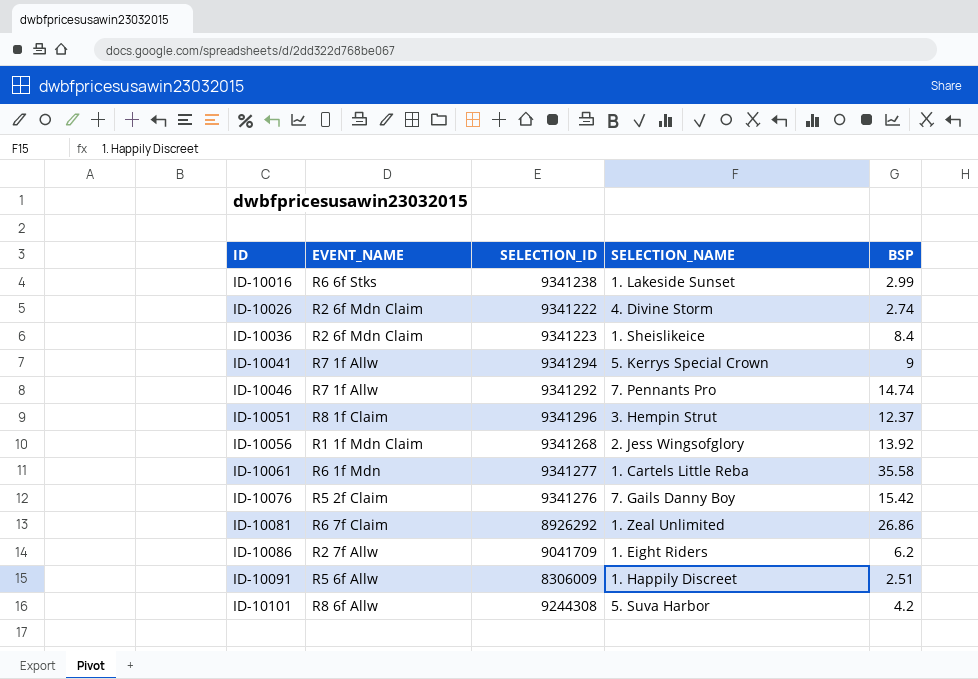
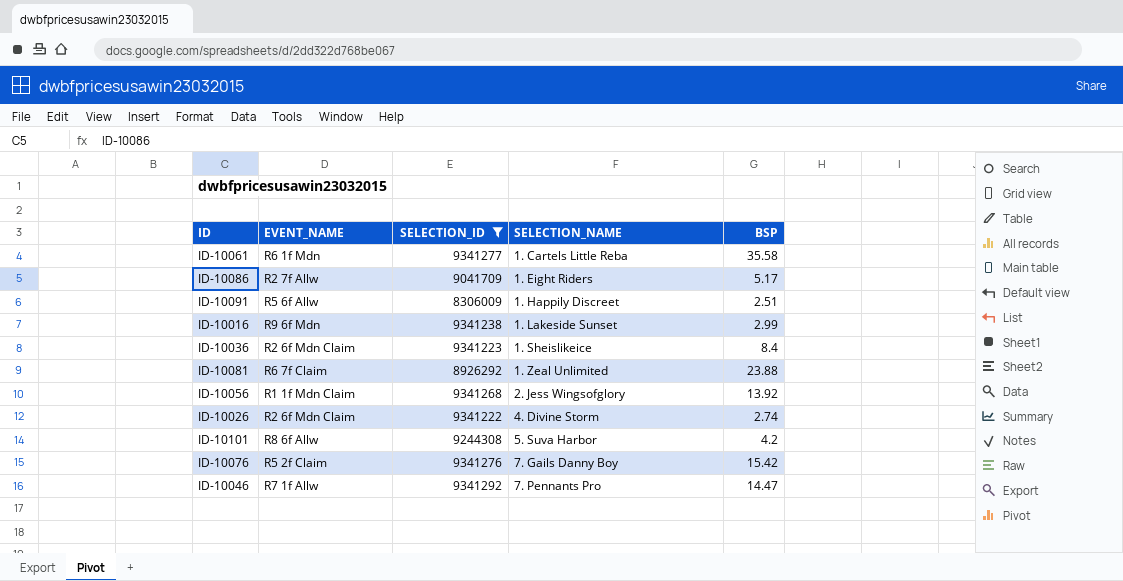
filter: none -> SELECTION_ID <= 9341292
row order: ID ascending -> SELECTION_NAME ascending
ID-10086 | BSP: 6.2 -> 5.17
ID-10016 | EVENT_NAME: R6 6f Stks -> R9 6f Mdn
ID-10081 | BSP: 26.86 -> 23.88
ID-10046 | BSP: 14.74 -> 14.47

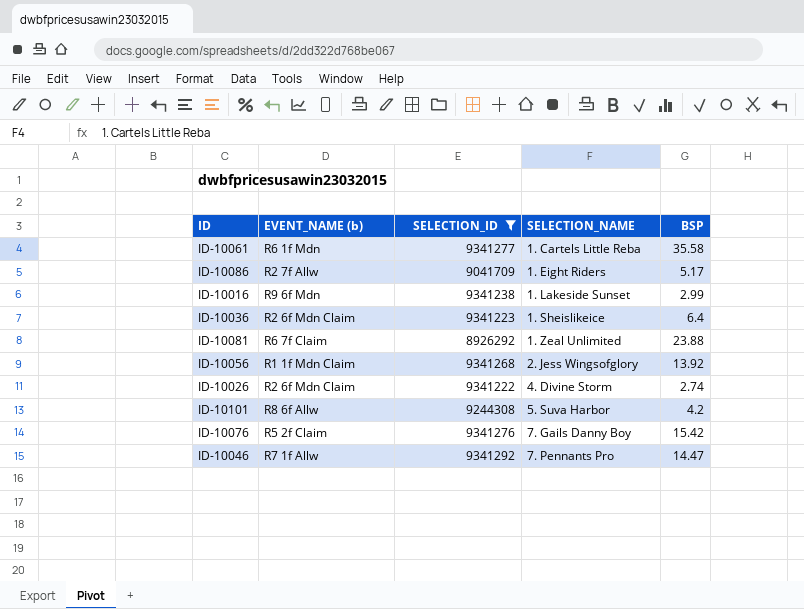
column name: EVENT_NAME -> EVENT_NAME (b)
row ID-10091: R5 6f Allw | 8306009 | 1. Happily Discreet | 2.51 -> none
ID-10036 | BSP: 8.4 -> 6.4

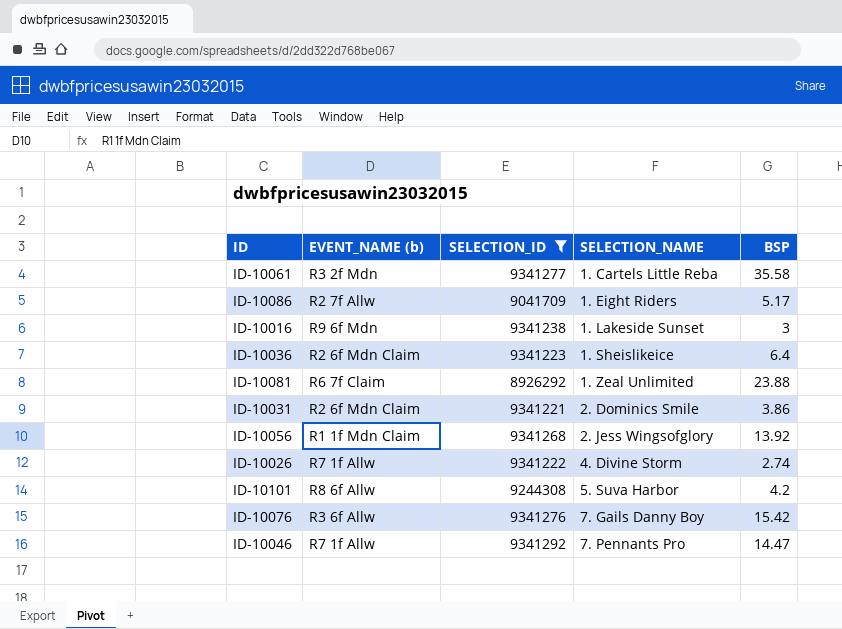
ID-10061 | EVENT_NAME (b): R6 1f Mdn -> R3 2f Mdn
ID-10016 | BSP: 2.99 -> 3
row ID-10031: none -> R2 6f Mdn Claim | 9341221 | 2. Dominics Smile | 3.86
ID-10026 | EVENT_NAME (b): R2 6f Mdn Claim -> R7 1f Allw
ID-10076 | EVENT_NAME (b): R5 2f Claim -> R3 6f Allw

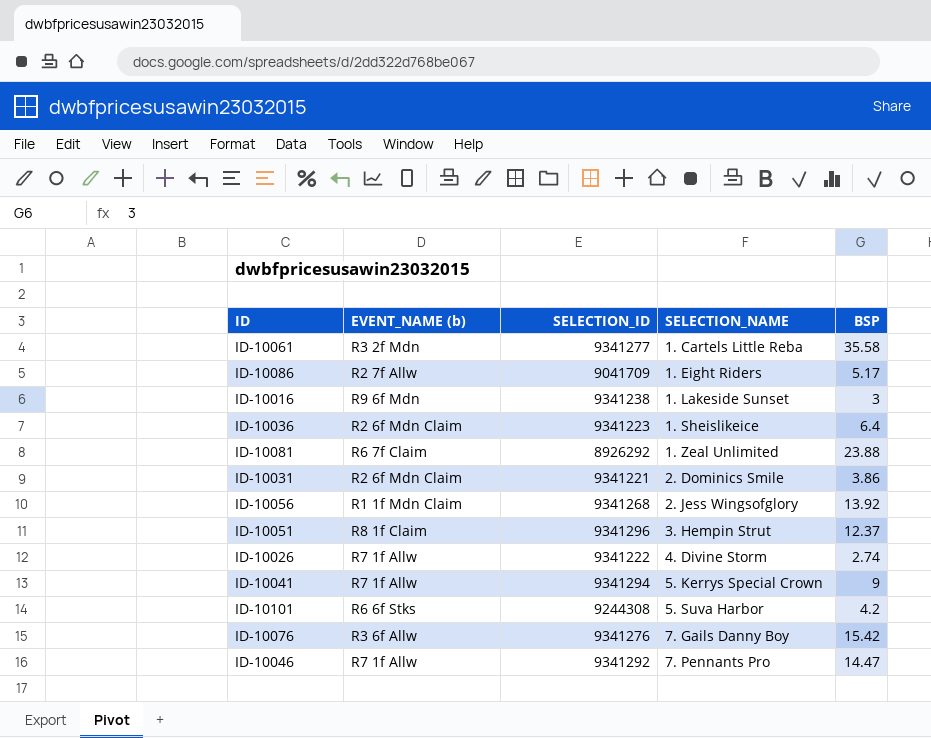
filter: SELECTION_ID <= 9341292 -> none
ID-10101 | EVENT_NAME (b): R8 6f Allw -> R6 6f Stks

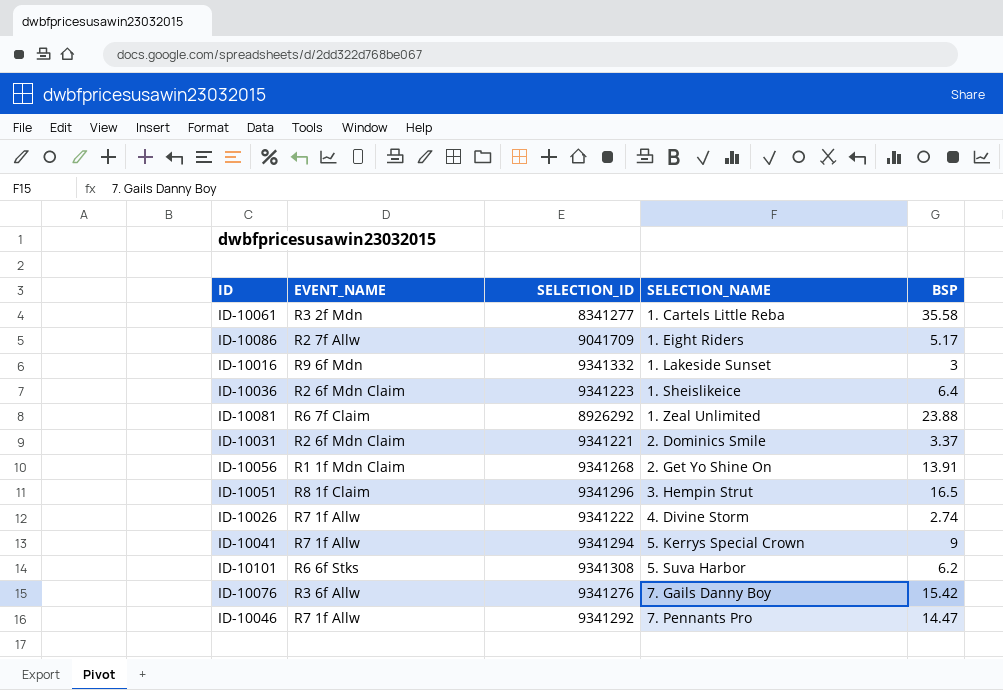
column name: EVENT_NAME (b) -> EVENT_NAME
ID-10061 | SELECTION_ID: 9341277 -> 8341277
ID-10016 | SELECTION_ID: 9341238 -> 9341332
ID-10031 | BSP: 3.86 -> 3.37
ID-10056 | SELECTION_NAME: 2. Jess Wingsofglory -> 2. Get Yo Shine On
ID-10056 | BSP: 13.92 -> 13.91
ID-10051 | BSP: 12.37 -> 16.5
ID-10101 | SELECTION_ID: 9244308 -> 9341308
ID-10101 | BSP: 4.2 -> 6.2

